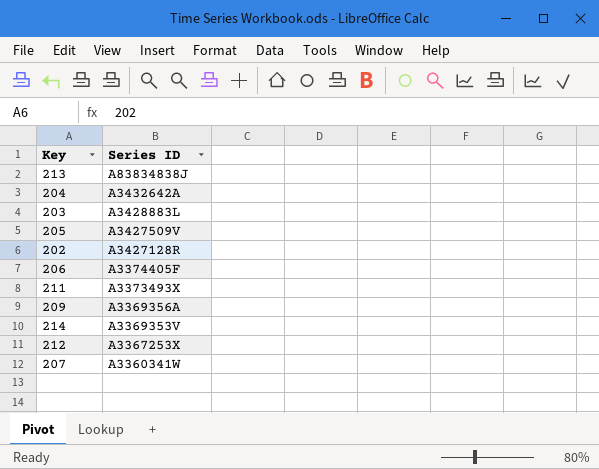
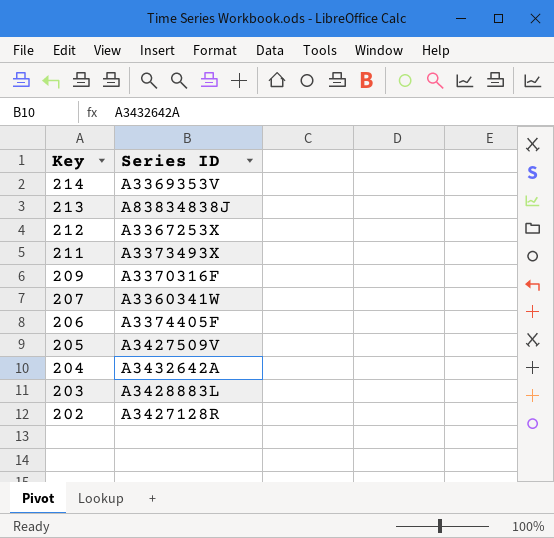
row order: Series ID descending -> Key descending
209 | Series ID: A3369356A -> A3370316F

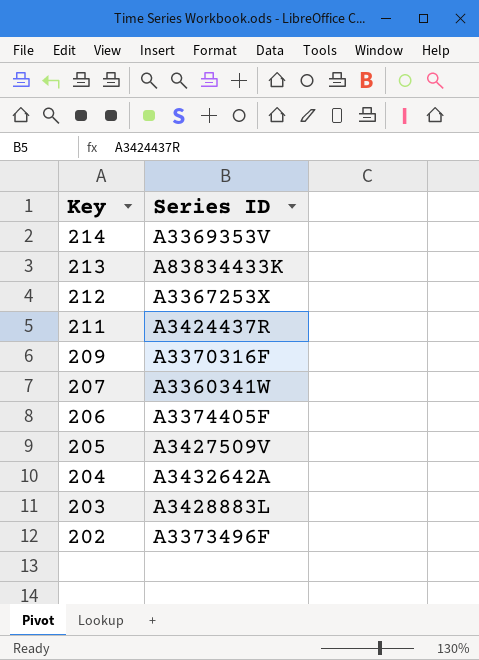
213 | Series ID: A83834838J -> A83834433K
211 | Series ID: A3373493X -> A3424437R
202 | Series ID: A3427128R -> A3373496F

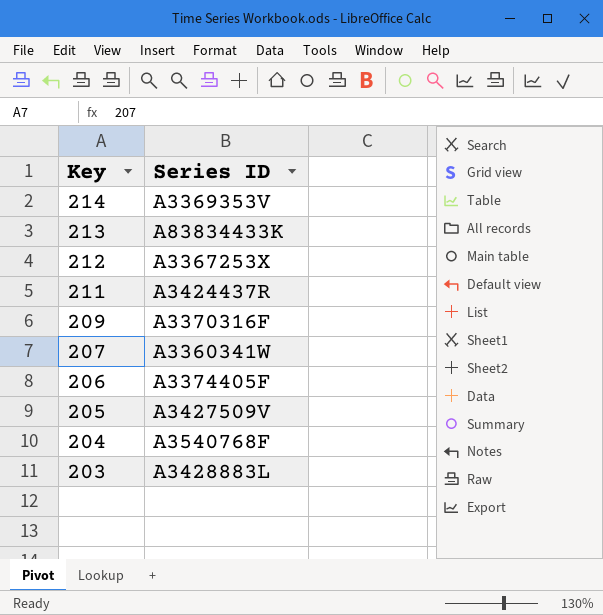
row 202: A3373496F -> none
204 | Series ID: A3432642A -> A3540768F

